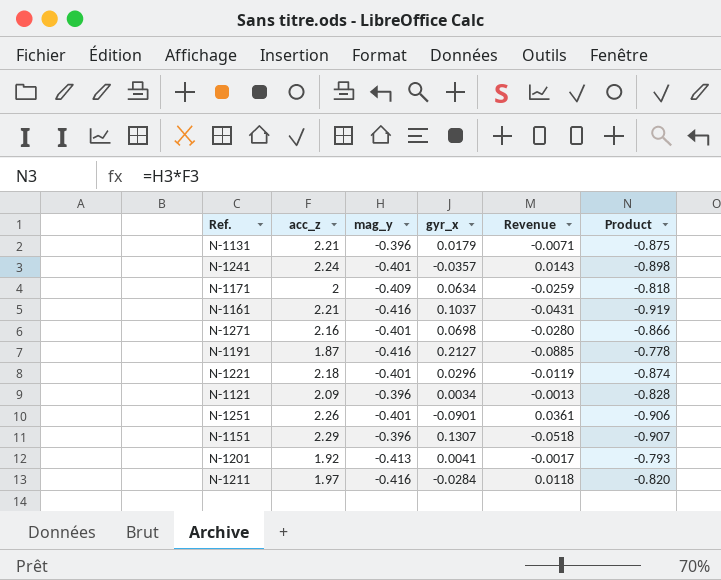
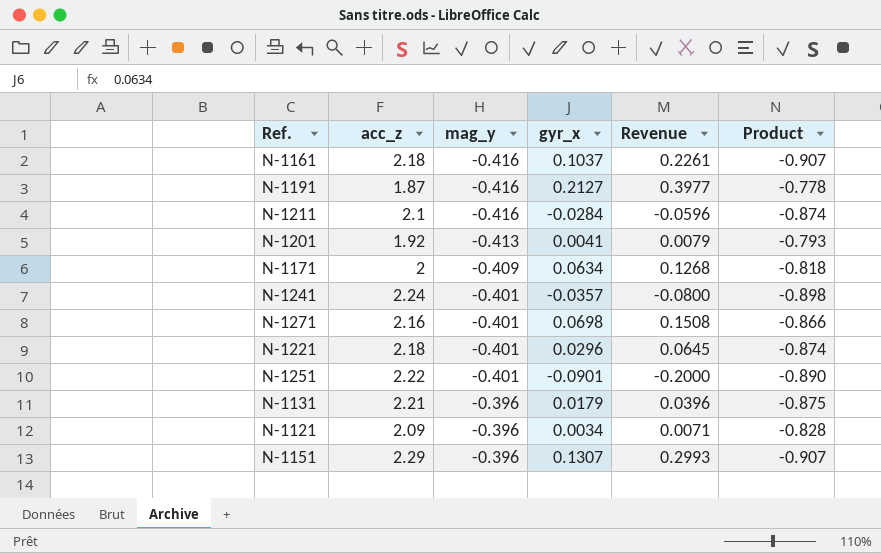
row order: none -> mag_y ascending
column Revenue | formula: [mag_y] * [gyr_x] -> [acc_z] * [gyr_x]
N-1161 | acc_z: 2.21 -> 2.18
N-1161 | Product: -0.919 -> -0.907
N-1211 | acc_z: 1.97 -> 2.1
N-1211 | Product: -0.820 -> -0.874
N-1251 | acc_z: 2.26 -> 2.22
N-1251 | Product: -0.906 -> -0.890

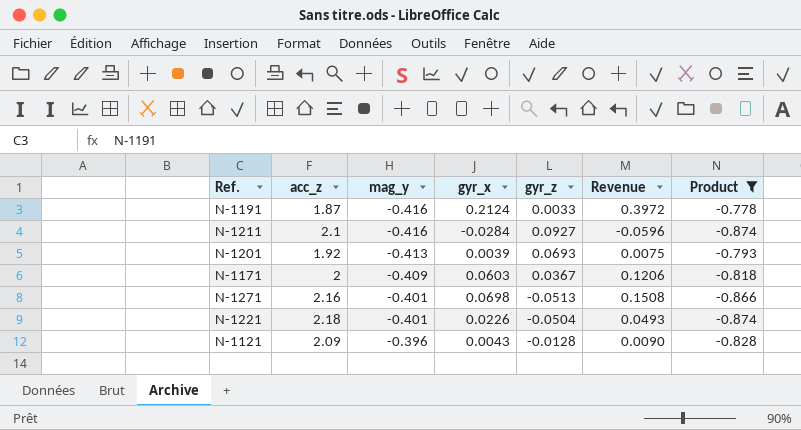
filter: none -> Product >= -0.874
column gyr_z | position: none -> 5
N-1191 | gyr_x: 0.2127 -> 0.2124
N-1191 | Revenue: 0.3977 -> 0.3972
N-1201 | gyr_x: 0.0041 -> 0.0039
N-1201 | Revenue: 0.0079 -> 0.0075
N-1171 | gyr_x: 0.0634 -> 0.0603
N-1171 | Revenue: 0.1268 -> 0.1206
N-1221 | gyr_x: 0.0296 -> 0.0226
N-1221 | Revenue: 0.0645 -> 0.0493
N-1121 | gyr_x: 0.0034 -> 0.0043
N-1121 | Revenue: 0.0071 -> 0.0090

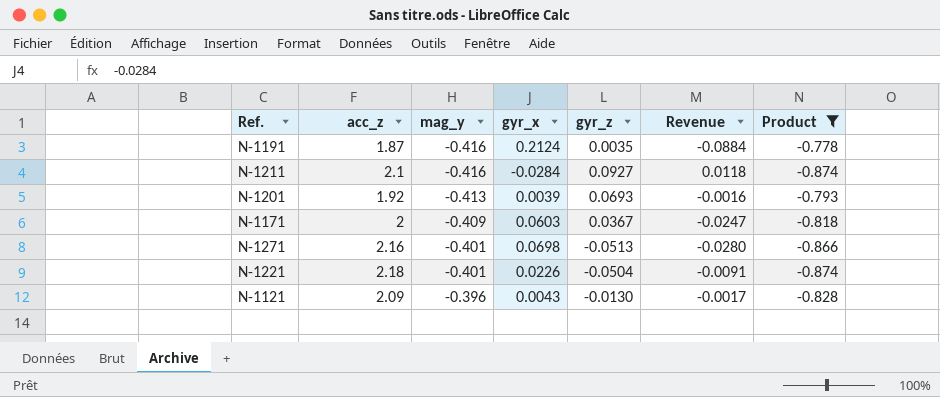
column Revenue | formula: [acc_z] * [gyr_x] -> [mag_y] * [gyr_x]
N-1191 | gyr_z: 0.0033 -> 0.0035
N-1121 | gyr_z: -0.0128 -> -0.0130

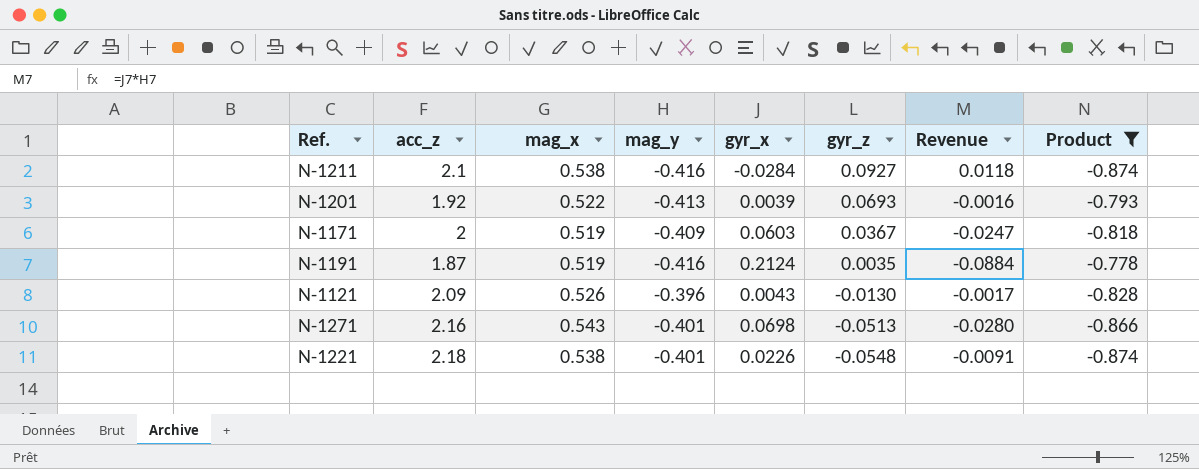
row order: mag_y ascending -> gyr_z descending
column mag_x | position: none -> 3
N-1221 | gyr_z: -0.0504 -> -0.0548

